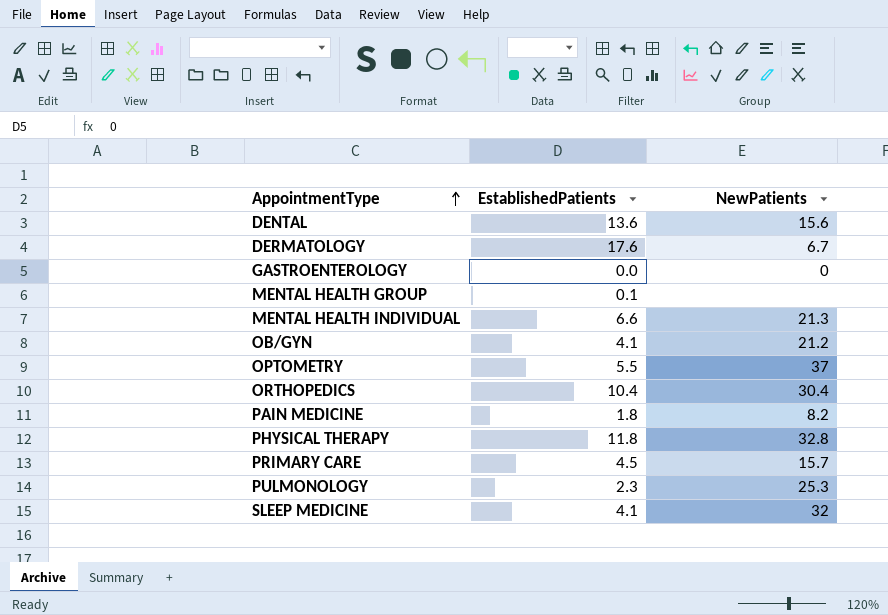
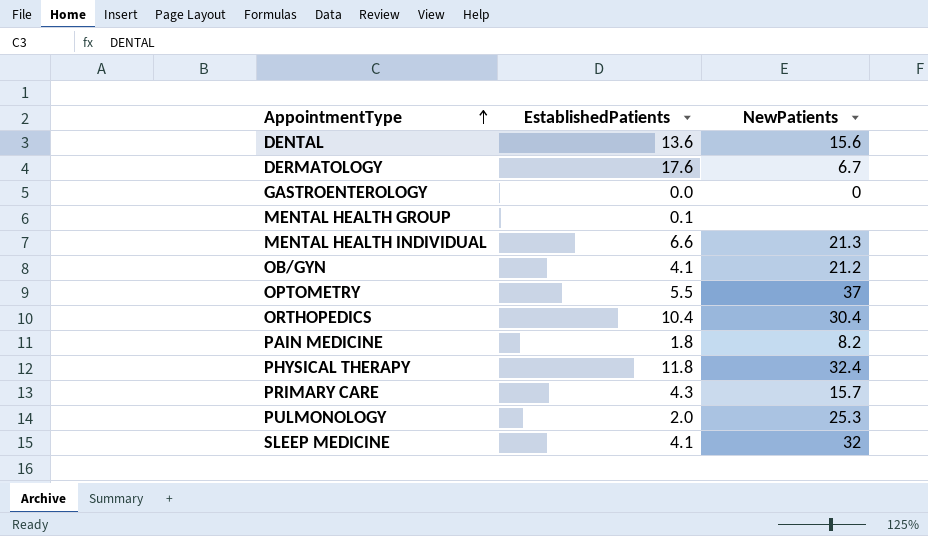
PHYSICAL THERAPY | NewPatients: 32.8 -> 32.4
PRIMARY CARE | EstablishedPatients: 4.5 -> 4.3
PULMONOLOGY | EstablishedPatients: 2.3 -> 2.0

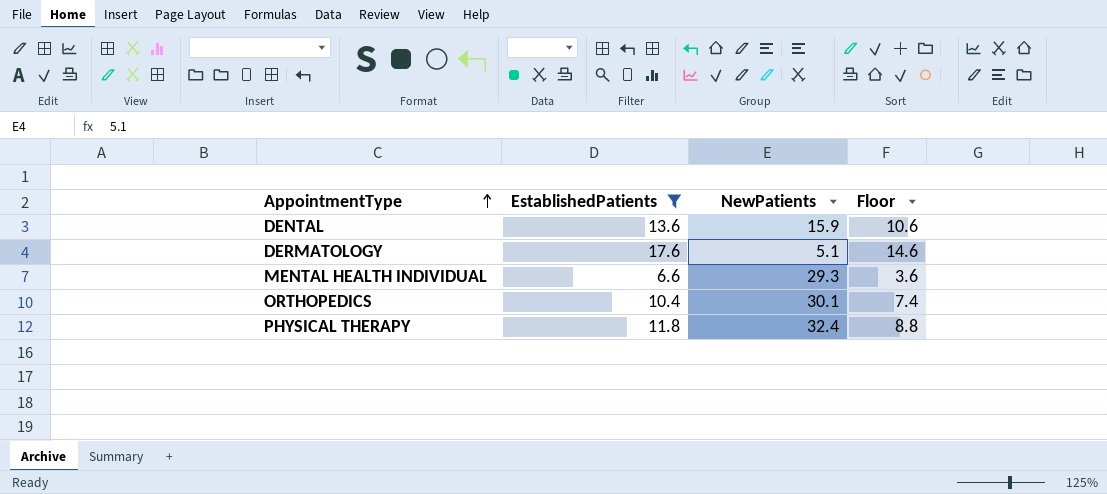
filter: none -> EstablishedPatients >= 6.6
column Floor | formula: none -> [EstablishedPatients] - 3
DENTAL | NewPatients: 15.6 -> 15.9
DERMATOLOGY | NewPatients: 6.7 -> 5.1
MENTAL HEALTH INDIVIDUAL | NewPatients: 21.3 -> 29.3
ORTHOPEDICS | NewPatients: 30.4 -> 30.1

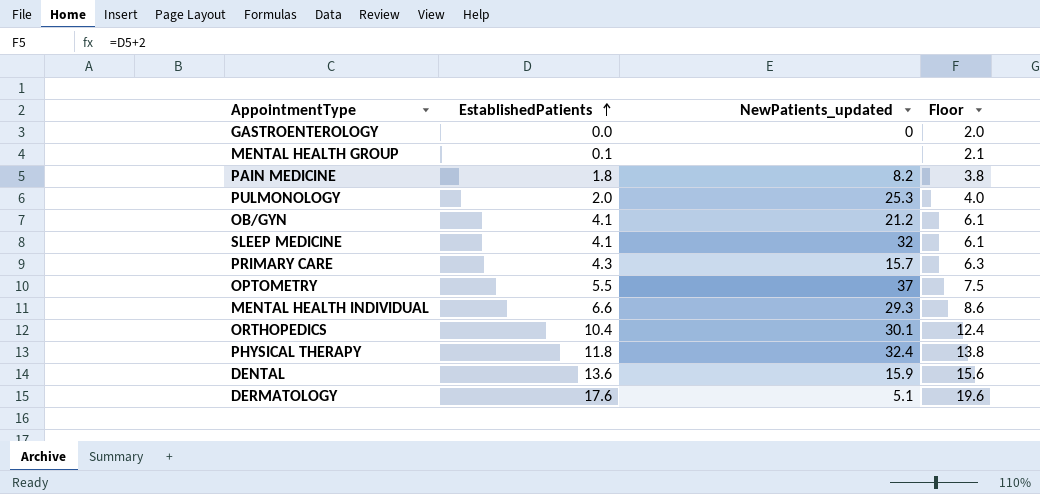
filter: EstablishedPatients >= 6.6 -> none
row order: AppointmentType ascending -> EstablishedPatients ascending
column name: NewPatients -> NewPatients_updated
column Floor | formula: [EstablishedPatients] - 3 -> [EstablishedPatients] + 2

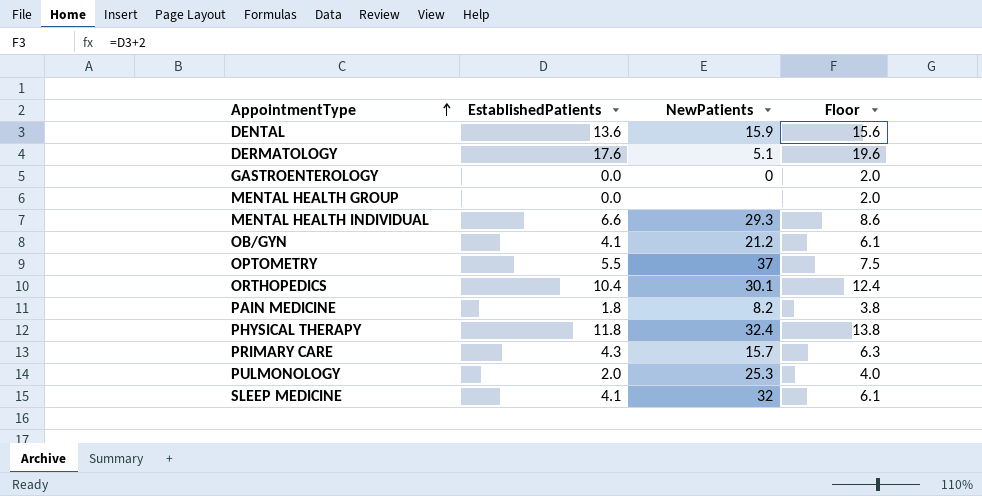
row order: EstablishedPatients ascending -> AppointmentType ascending
column name: NewPatients_updated -> NewPatients
MENTAL HEALTH GROUP | EstablishedPatients: 0.1 -> 0.0
MENTAL HEALTH GROUP | Floor: 2.1 -> 2.0

